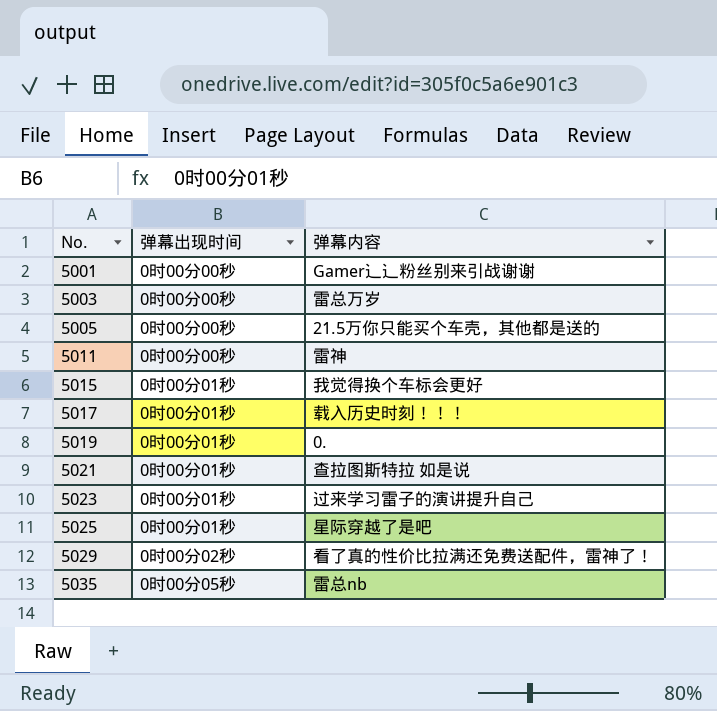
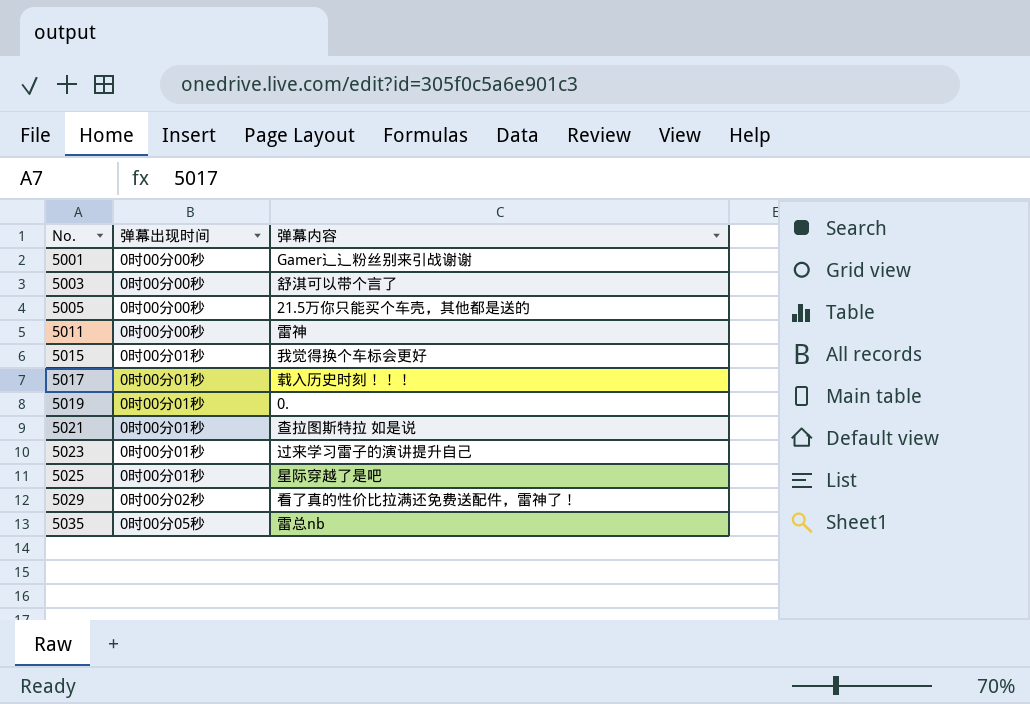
5003 | 弹幕内容: 雷总万岁 -> 舒淇可以带个言了

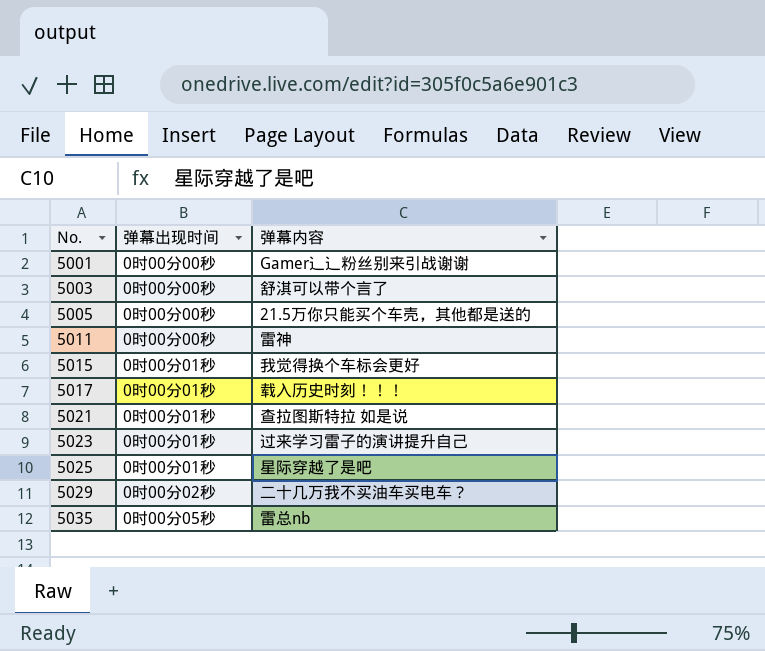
row 5019: 0时00分01秒 | 0. -> none
5029 | 弹幕内容: 看了真的性价比拉满还免费送配件，雷神了！ -> 二十几万我不买油车买电车？

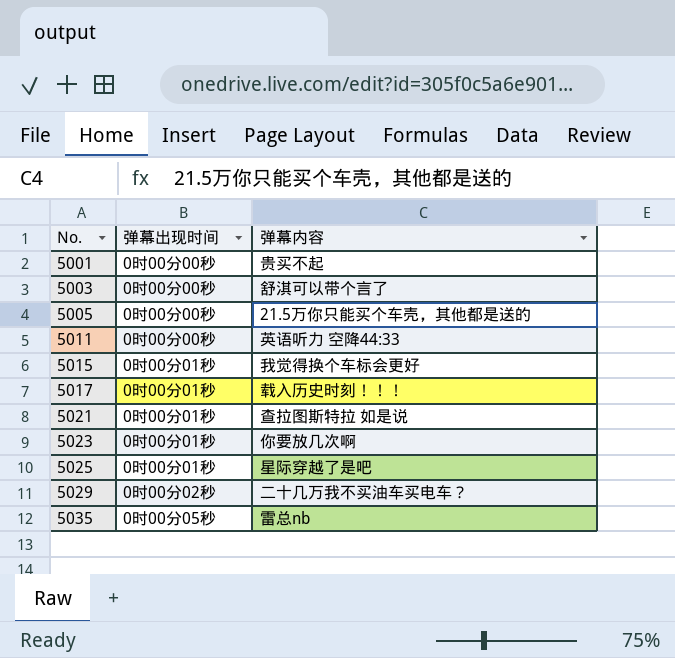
5001 | 弹幕内容: Gamer辶辶粉丝别来引战谢谢 -> 贵买不起
5011 | 弹幕内容: 雷神 -> 英语听力 空降44:33
5023 | 弹幕内容: 过来学习雷子的演讲提升自己 -> 你要放几次啊

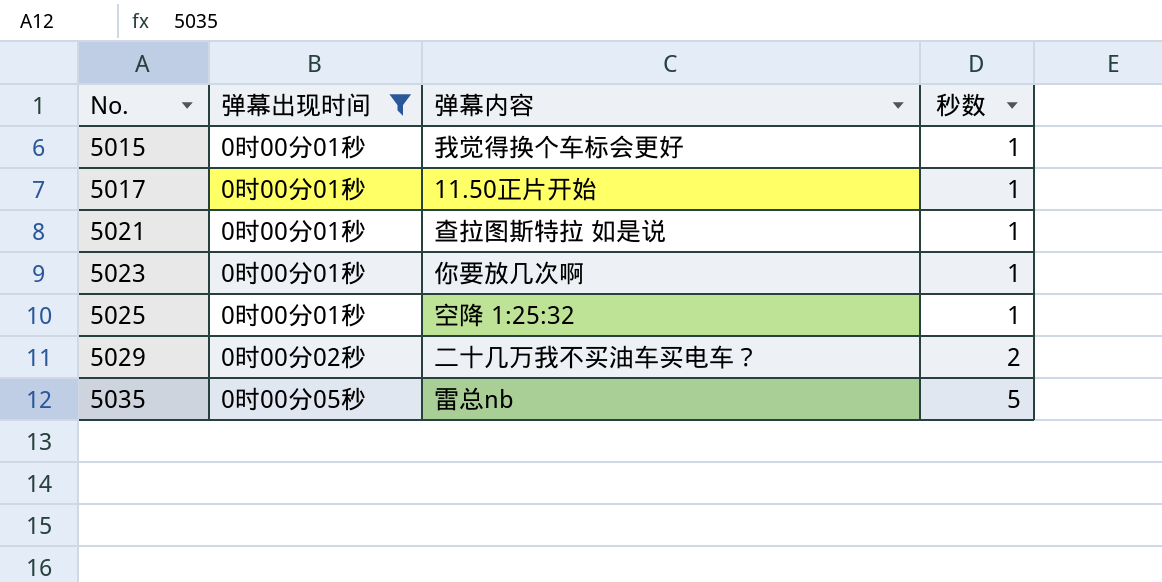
filter: none -> 弹幕出现时间 != 0时00分00秒
column 秒数 | position: none -> 4
5017 | 弹幕内容: 载入历史时刻！！！ -> 11.50正片开始
5025 | 弹幕内容: 星际穿越了是吧 -> 空降 1:25:32

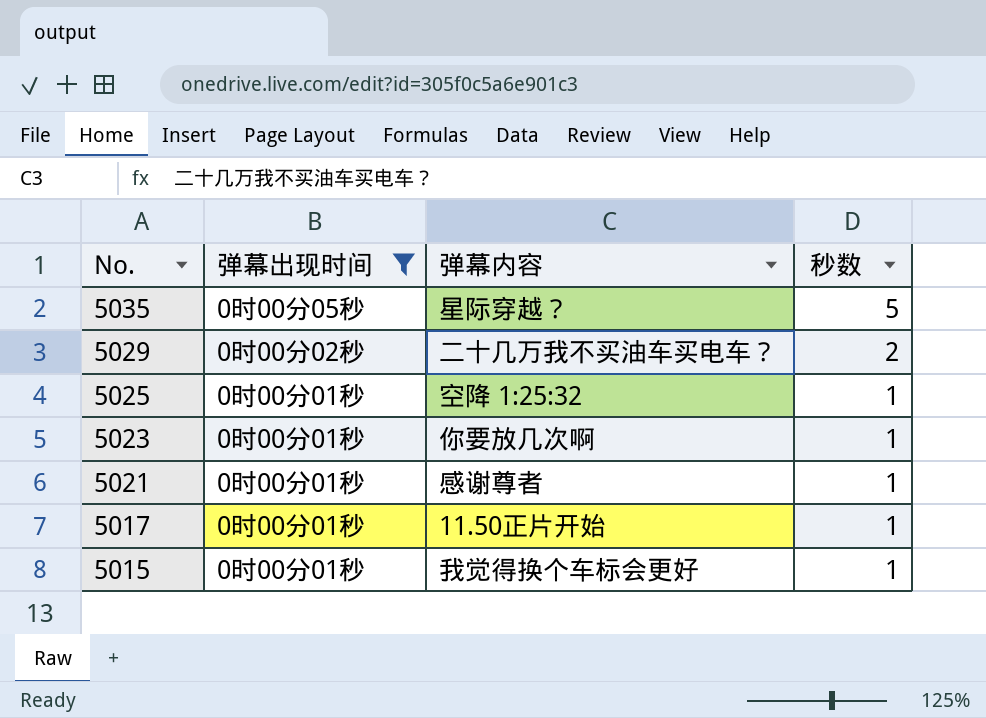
row order: No. ascending -> No. descending
5035 | 弹幕内容: 雷总nb -> 星际穿越？
5021 | 弹幕内容: 查拉图斯特拉 如是说 -> 感谢尊者

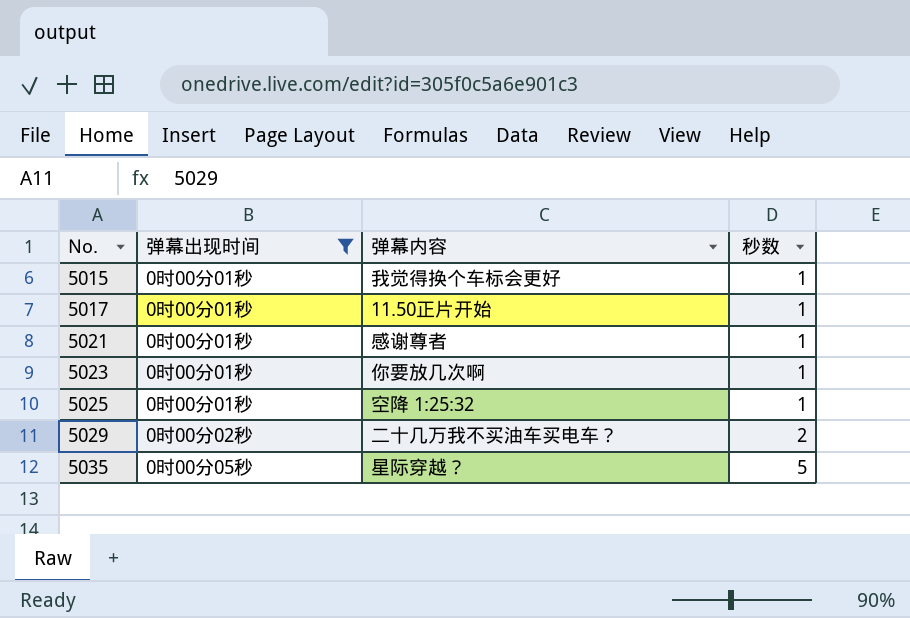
row order: No. descending -> No. ascending

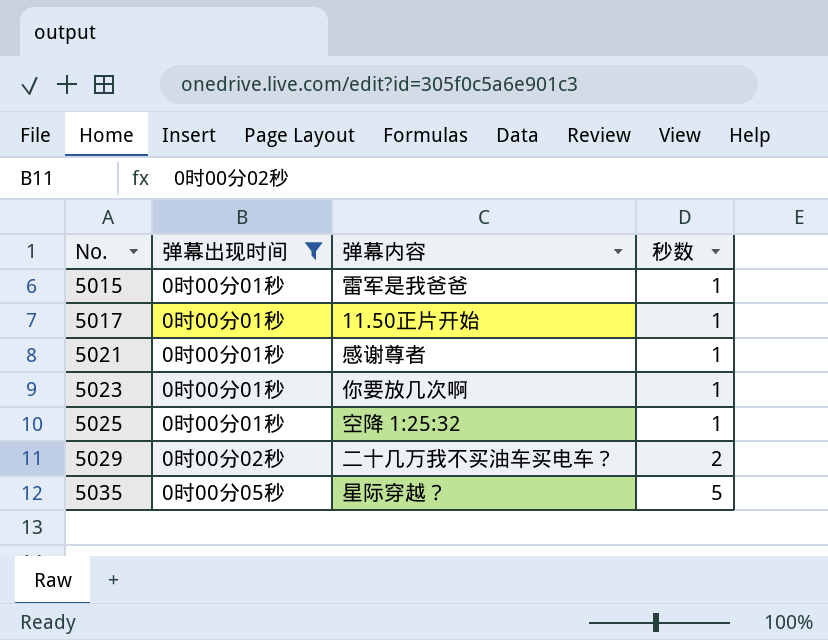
5015 | 弹幕内容: 我觉得换个车标会更好 -> 雷军是我爸爸

